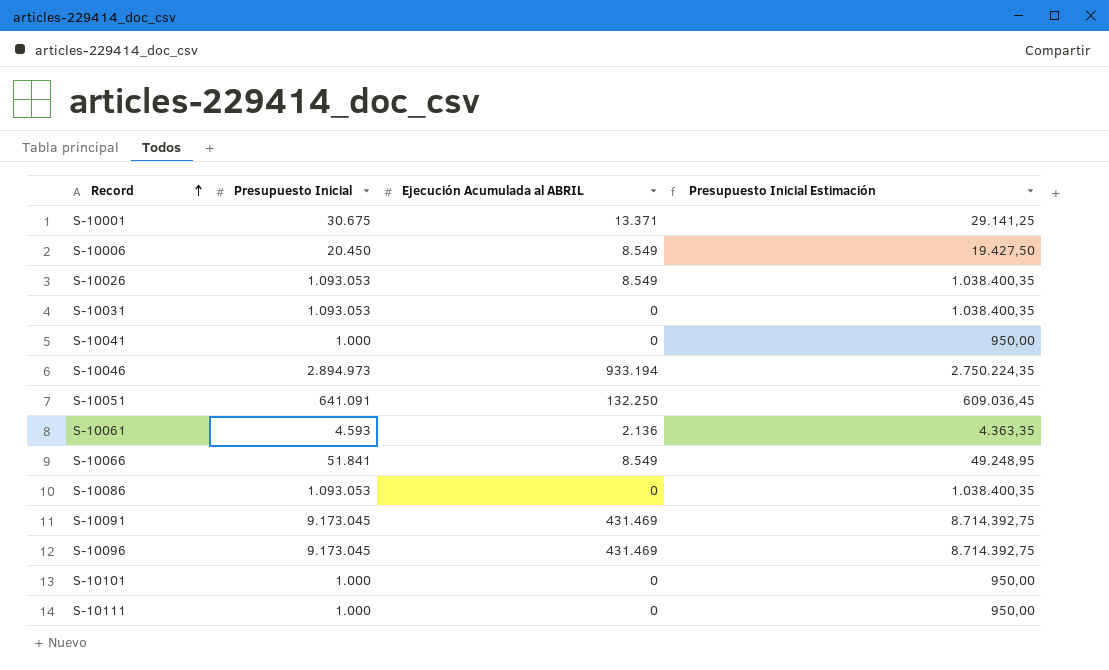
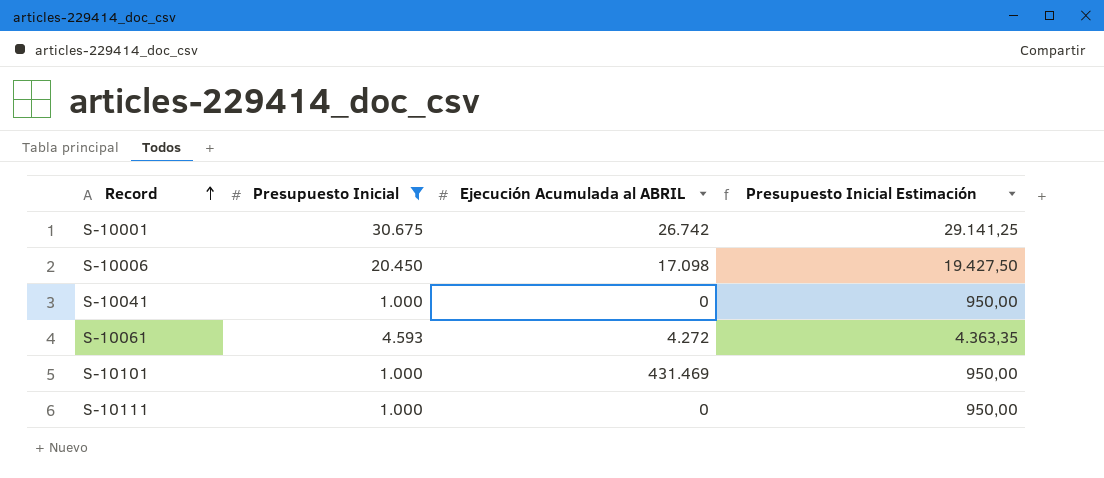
filter: none -> Presupuesto Inicial <= 30.675
S-10001 | Ejecución Acumulada al ABRIL: 13.371 -> 26.742
S-10006 | Ejecución Acumulada al ABRIL: 8.549 -> 17.098
S-10061 | Ejecución Acumulada al ABRIL: 2.136 -> 4.272
S-10101 | Ejecución Acumulada al ABRIL: 0 -> 431.469

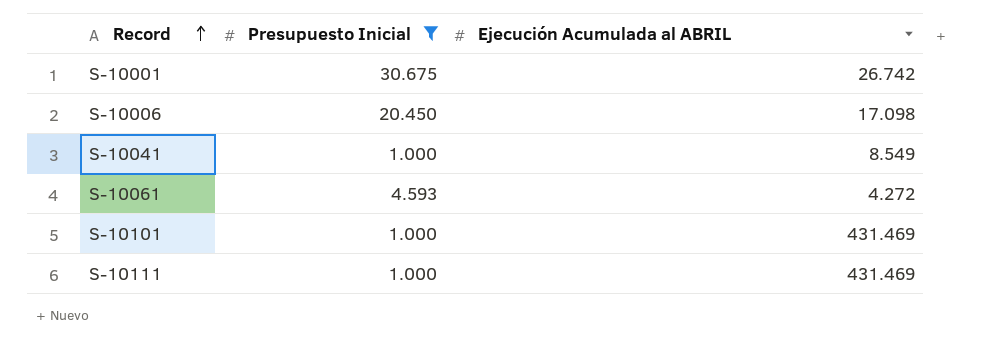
column Presupuesto Inicial Estimación | formula: [Presupuesto Inicial] * 0,95 -> none
S-10041 | Ejecución Acumulada al ABRIL: 0 -> 8.549
S-10111 | Ejecución Acumulada al ABRIL: 0 -> 431.469

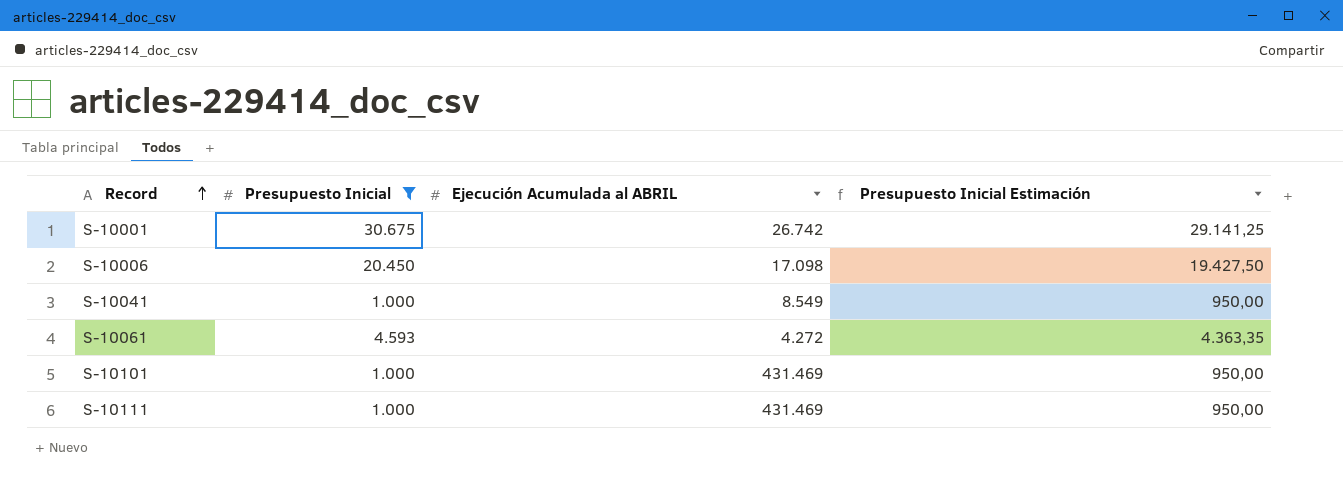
column Presupuesto Inicial Estimación | formula: none -> [Presupuesto Inicial] * 0,95

